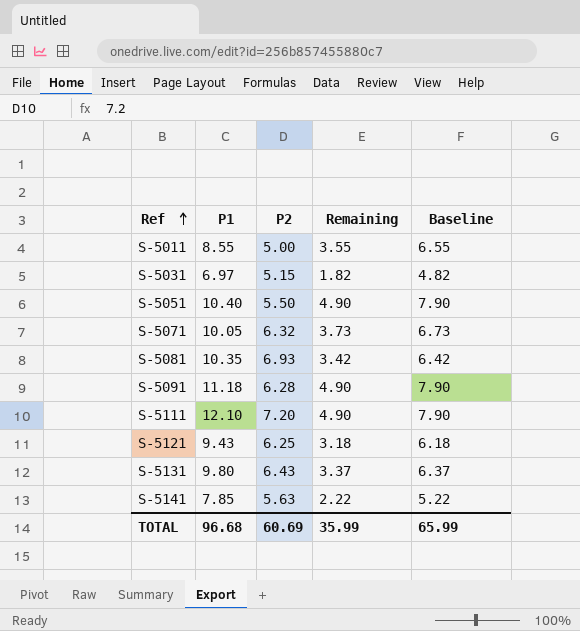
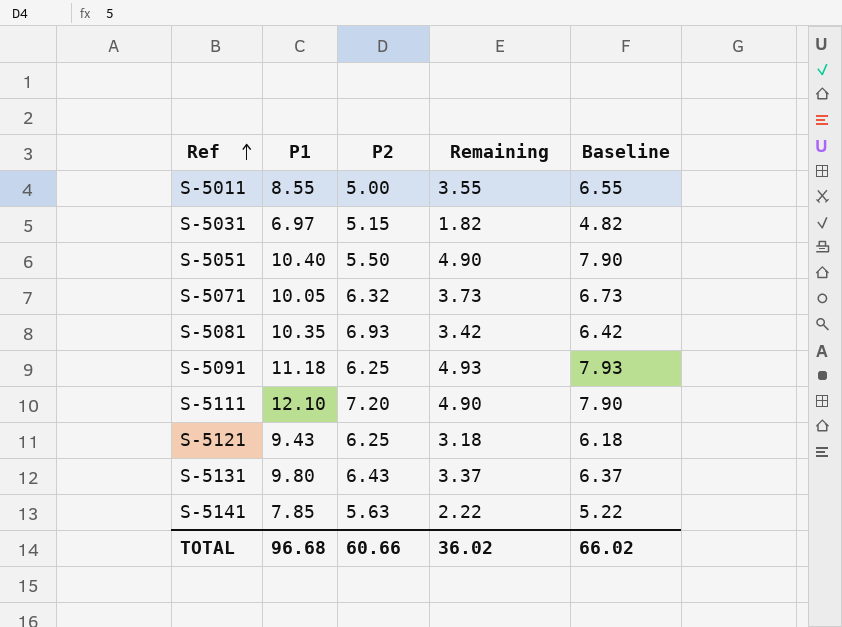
S-5091 | P2: 6.28 -> 6.25
S-5091 | Remaining: 4.90 -> 4.93
S-5091 | Baseline: 7.90 -> 7.93
TOTAL | P2: 60.69 -> 60.66
TOTAL | Remaining: 35.99 -> 36.02
TOTAL | Baseline: 65.99 -> 66.02

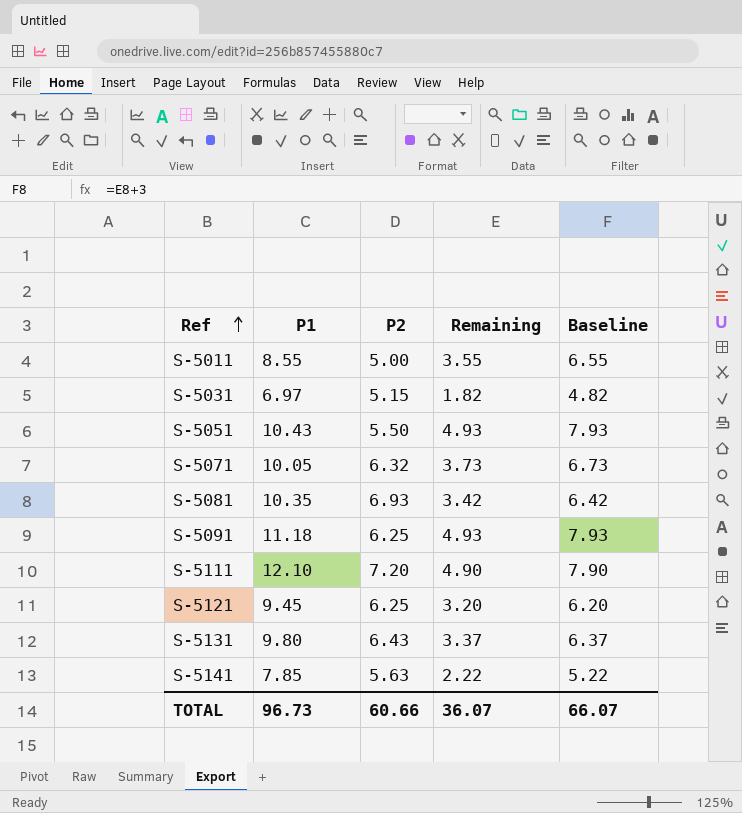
S-5051 | P1: 10.40 -> 10.43
S-5051 | Remaining: 4.90 -> 4.93
S-5051 | Baseline: 7.90 -> 7.93
S-5121 | P1: 9.43 -> 9.45
S-5121 | Remaining: 3.18 -> 3.20
S-5121 | Baseline: 6.18 -> 6.20
TOTAL | P1: 96.68 -> 96.73
TOTAL | Remaining: 36.02 -> 36.07
TOTAL | Baseline: 66.02 -> 66.07

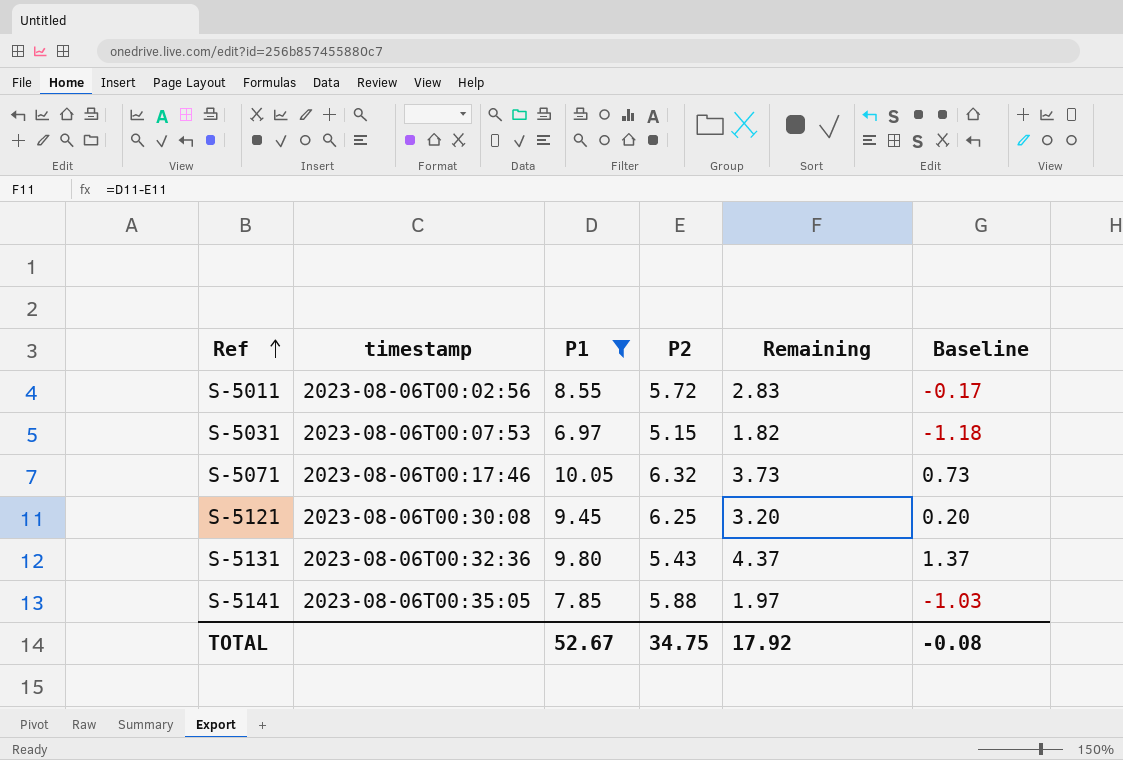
filter: none -> P1 <= 10.05
column timestamp | position: none -> 2
column Baseline | formula: [Remaining] + 3 -> [Remaining] - 3
S-5011 | P2: 5.00 -> 5.72
S-5011 | Remaining: 3.55 -> 2.83
S-5131 | P2: 6.43 -> 5.43
S-5131 | Remaining: 3.37 -> 4.37
S-5141 | P2: 5.63 -> 5.88
S-5141 | Remaining: 2.22 -> 1.97
TOTAL | P1: 96.73 -> 52.67
TOTAL | P2: 60.66 -> 34.75
TOTAL | Remaining: 36.07 -> 17.92
TOTAL | Baseline: 66.07 -> -0.08

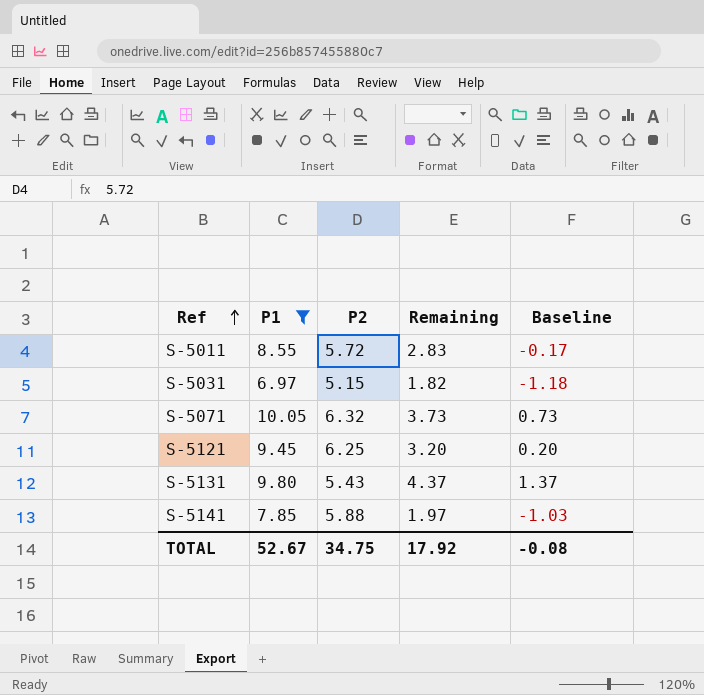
column timestamp | position: 2 -> none

